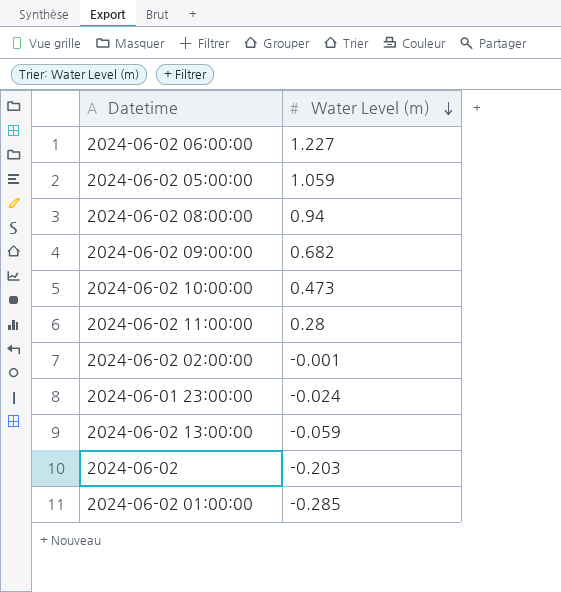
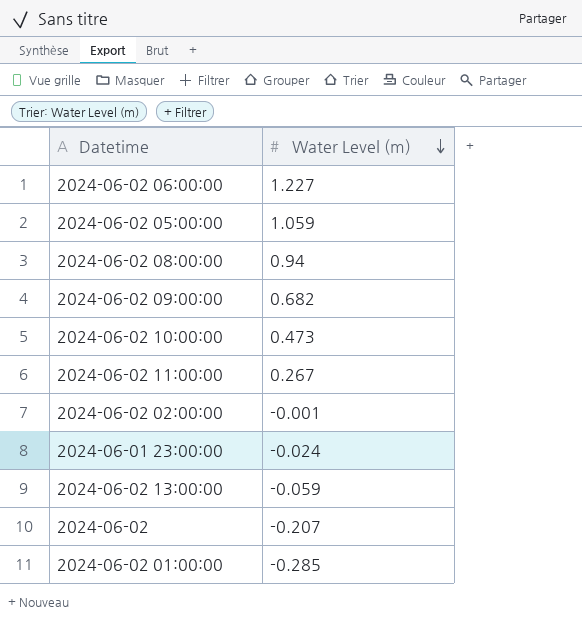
2024-06-02 11:00:00 | Water Level (m): 0.28 -> 0.267
2024-06-02 | Water Level (m): -0.203 -> -0.207

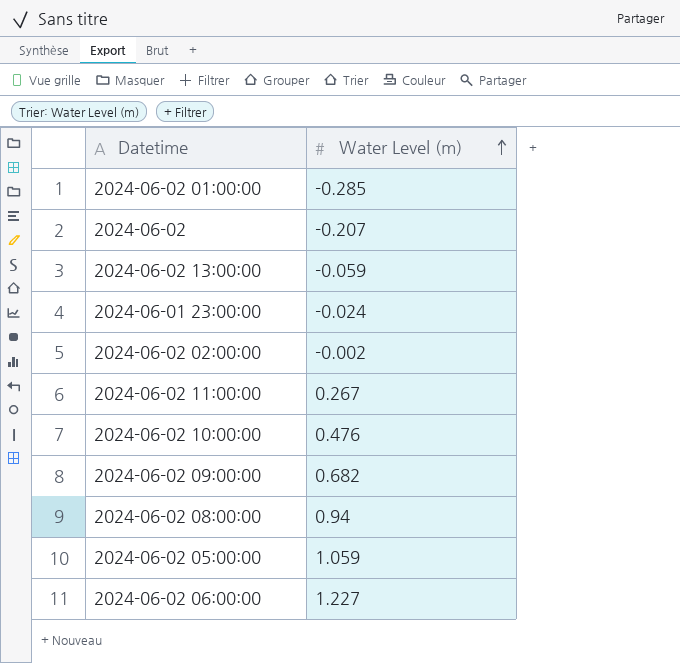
row order: Water Level (m) descending -> Water Level (m) ascending
2024-06-02 02:00:00 | Water Level (m): -0.001 -> -0.002
2024-06-02 10:00:00 | Water Level (m): 0.473 -> 0.476

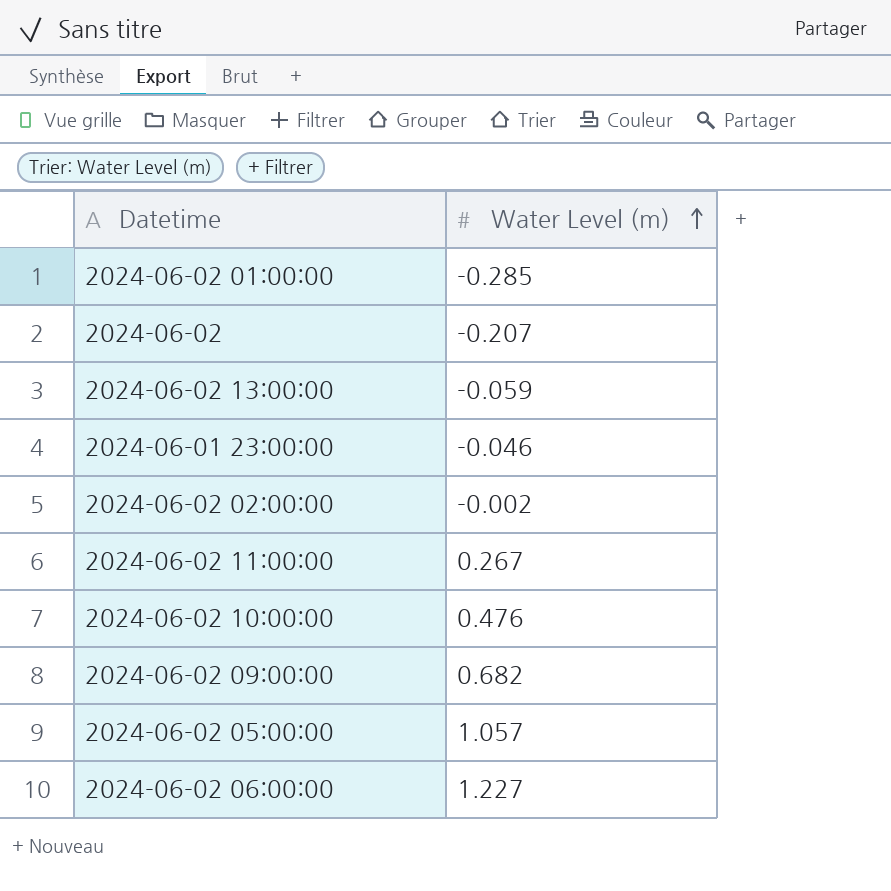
row 2024-06-02 08:00:00: 0.94 -> none
2024-06-01 23:00:00 | Water Level (m): -0.024 -> -0.046
2024-06-02 05:00:00 | Water Level (m): 1.059 -> 1.057

